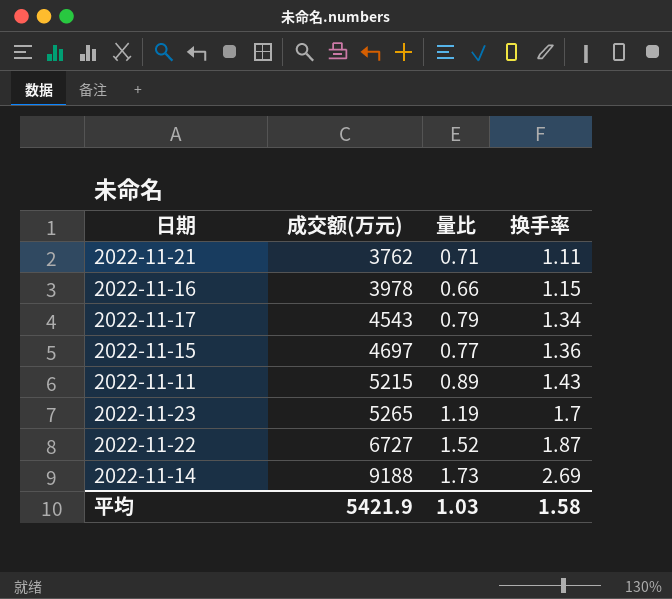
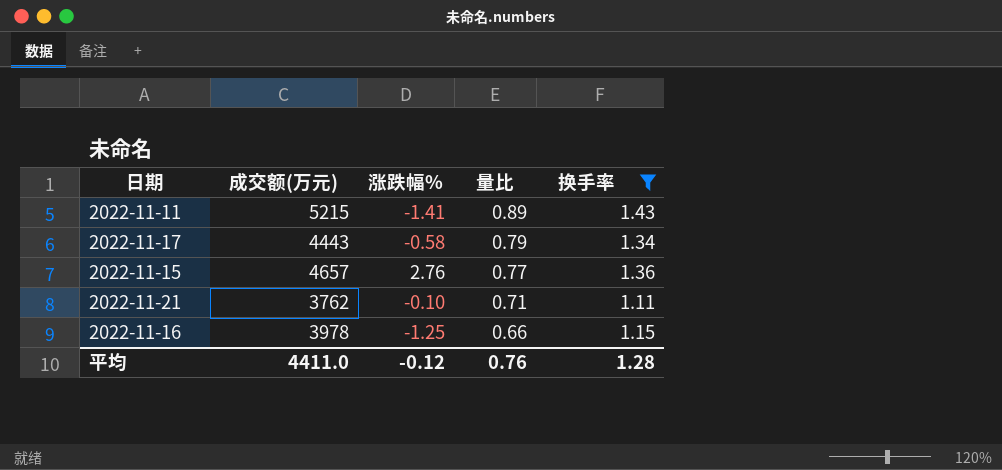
filter: none -> 换手率 <= 1.43
row order: 成交额(万元) ascending -> 量比 descending
column 涨跌幅% | position: none -> 3
2022-11-17 | 成交额(万元): 4543 -> 4443
2022-11-15 | 成交额(万元): 4697 -> 4657
平均 | 成交额(万元): 5421.9 -> 4411.0
平均 | 量比: 1.03 -> 0.76
平均 | 换手率: 1.58 -> 1.28

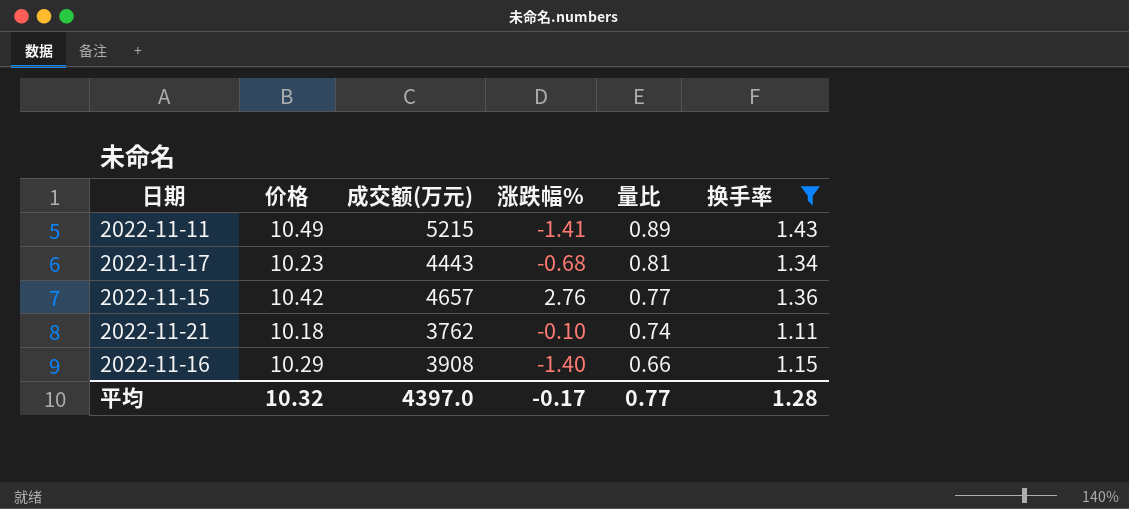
column 价格 | position: none -> 2
2022-11-17 | 涨跌幅%: -0.58 -> -0.68
2022-11-17 | 量比: 0.79 -> 0.81
2022-11-21 | 量比: 0.71 -> 0.74
2022-11-16 | 成交额(万元): 3978 -> 3908
2022-11-16 | 涨跌幅%: -1.25 -> -1.40
平均 | 成交额(万元): 4411.0 -> 4397.0
平均 | 涨跌幅%: -0.12 -> -0.17
平均 | 量比: 0.76 -> 0.77

